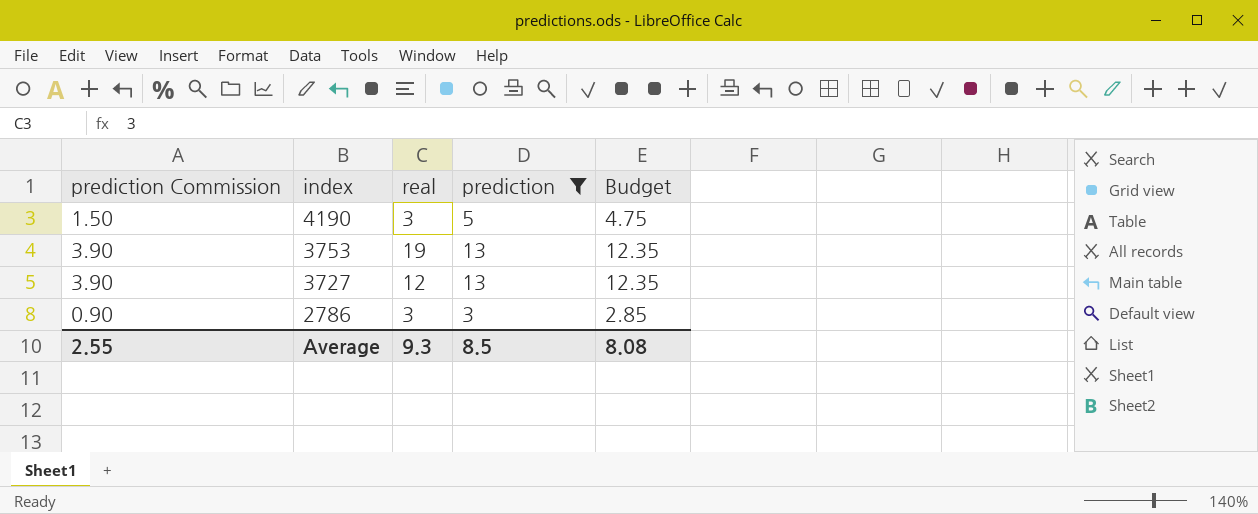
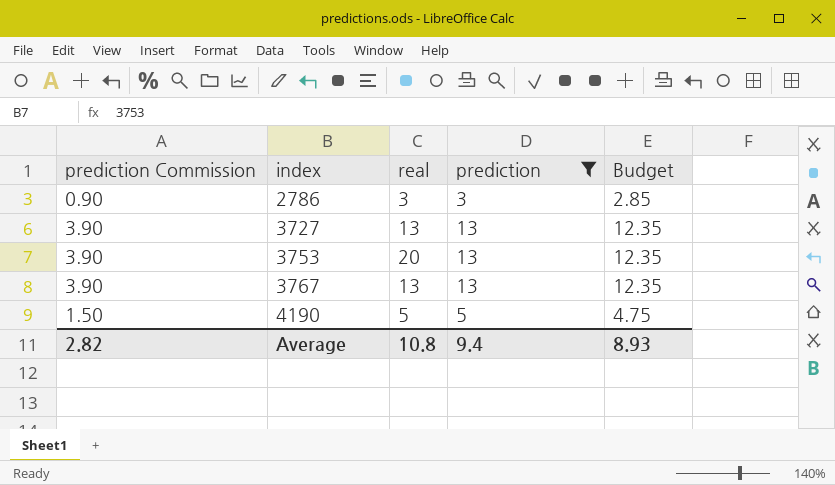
row order: index descending -> index ascending
3727 | real: 12 -> 13
3753 | real: 19 -> 20
row 3767: none -> 3.90 | 13 | 13 | 12.35
4190 | real: 3 -> 5
Average | prediction Commission: 2.55 -> 2.82
Average | real: 9.3 -> 10.8
Average | prediction: 8.5 -> 9.4
Average | Budget: 8.08 -> 8.93

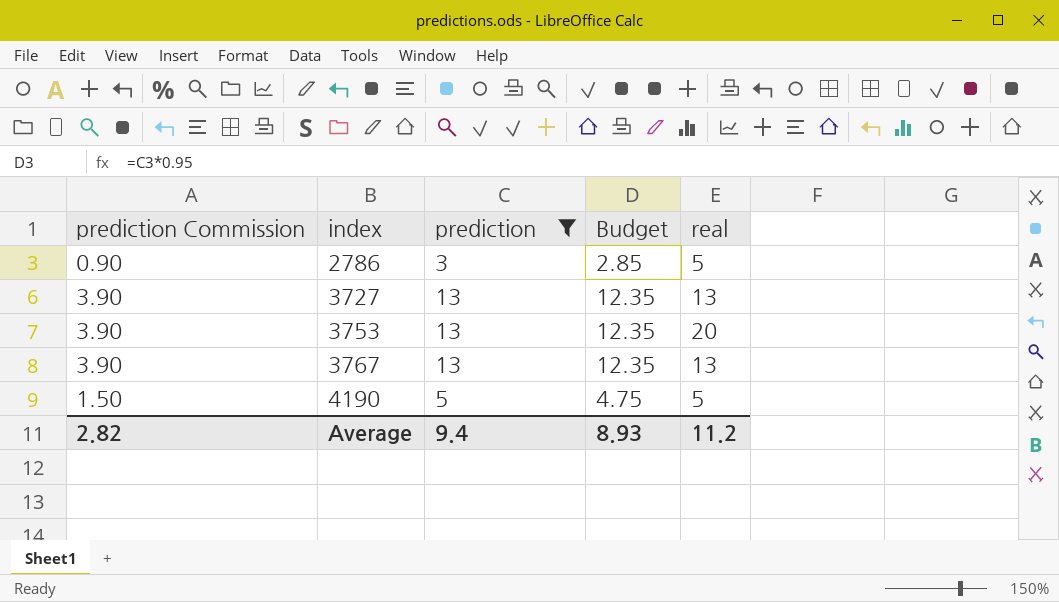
column real | position: 3 -> 5
2786 | real: 3 -> 5
Average | real: 10.8 -> 11.2

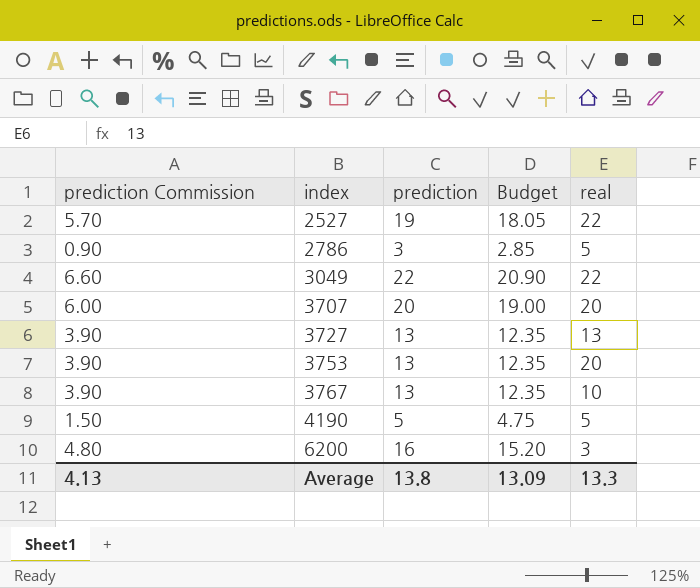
filter: prediction <= 13 -> none
3767 | real: 13 -> 10
Average | prediction Commission: 2.82 -> 4.13
Average | prediction: 9.4 -> 13.8
Average | Budget: 8.93 -> 13.09
Average | real: 11.2 -> 13.3

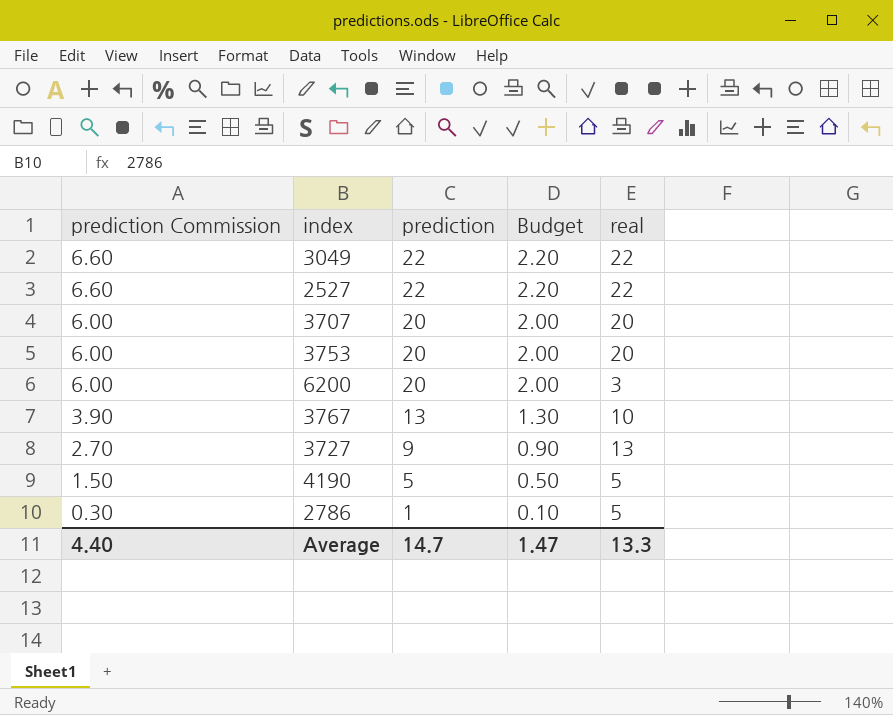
row order: index ascending -> prediction Commission descending
column Budget | formula: [prediction] * 0.95 -> [prediction] * 0.1
2527 | prediction Commission: 5.70 -> 6.60
2527 | prediction: 19 -> 22
3753 | prediction Commission: 3.90 -> 6.00
3753 | prediction: 13 -> 20
6200 | prediction Commission: 4.80 -> 6.00
6200 | prediction: 16 -> 20
3727 | prediction Commission: 3.90 -> 2.70
3727 | prediction: 13 -> 9
2786 | prediction Commission: 0.90 -> 0.30
2786 | prediction: 3 -> 1
Average | prediction Commission: 4.13 -> 4.40
Average | prediction: 13.8 -> 14.7
Average | Budget: 13.09 -> 1.47

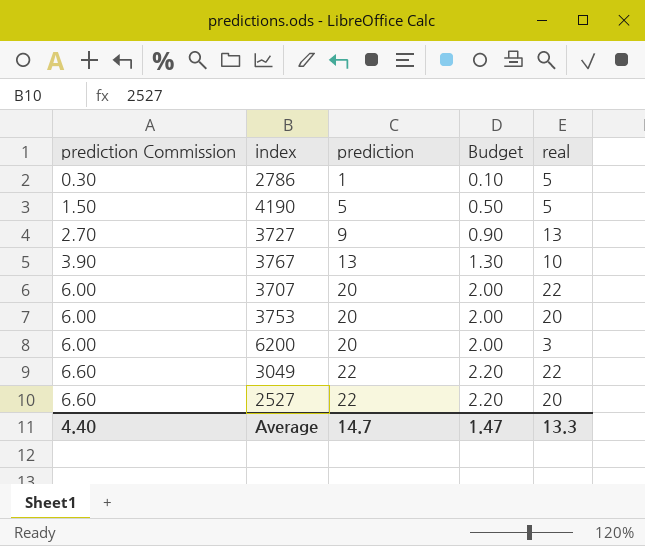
row order: prediction Commission descending -> prediction Commission ascending
3707 | real: 20 -> 22
2527 | real: 22 -> 20

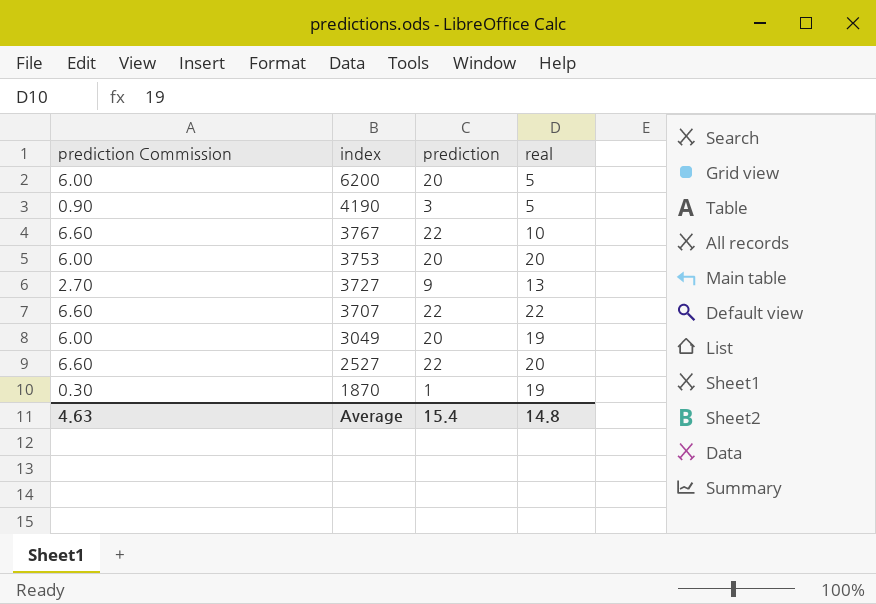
row order: prediction Commission ascending -> index descending
column Budget | formula: [prediction] * 0.1 -> none
row 2786: 0.30 | 1 | 0.10 | 5 -> none
6200 | real: 3 -> 5
4190 | prediction Commission: 1.50 -> 0.90
4190 | prediction: 5 -> 3
3767 | prediction Commission: 3.90 -> 6.60
3767 | prediction: 13 -> 22
3707 | prediction Commission: 6.00 -> 6.60
3707 | prediction: 20 -> 22
3049 | prediction Commission: 6.60 -> 6.00
3049 | prediction: 22 -> 20
3049 | real: 22 -> 19
row 1870: none -> 0.30 | 1 | 19
Average | prediction Commission: 4.40 -> 4.63
Average | prediction: 14.7 -> 15.4
Average | real: 13.3 -> 14.8

